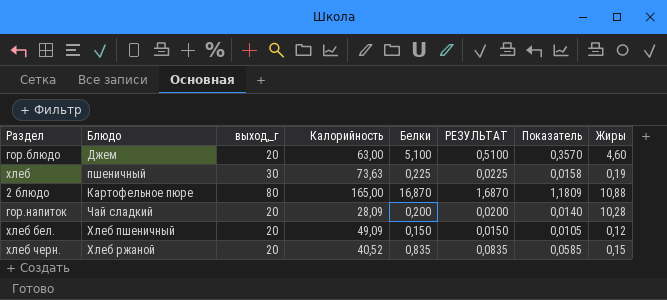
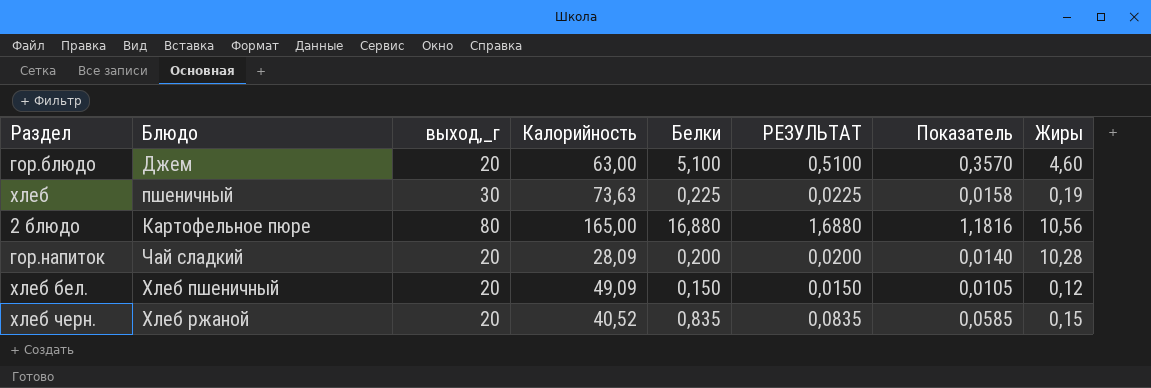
2 блюдо | Белки: 16,870 -> 16,880
2 блюдо | РЕЗУЛЬТАТ: 1,6870 -> 1,6880
2 блюдо | Показатель: 1,1809 -> 1,1816
2 блюдо | Жиры: 10,88 -> 10,56

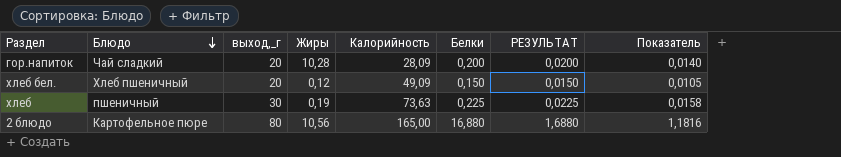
row order: none -> Блюдо descending
column Жиры | position: 8 -> 4
row гор.блюдо: Джем | 20 | 63,00 | 5,100 | 0,5100 | 0,3570 | 4,60 -> none
row хлеб черн.: Хлеб ржаной | 20 | 40,52 | 0,835 | 0,0835 | 0,0585 | 0,15 -> none

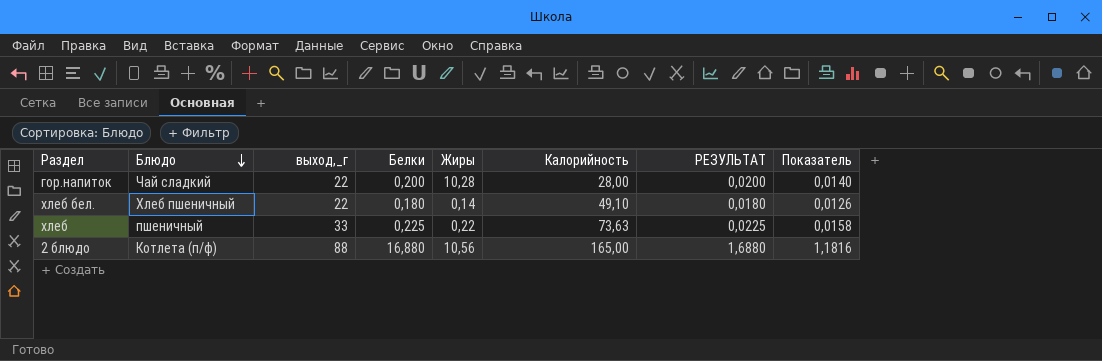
column Белки | position: 6 -> 4
гор.напиток | выход,_г: 20 -> 22
гор.напиток | Калорийность: 28,09 -> 28,00
хлеб бел. | выход,_г: 20 -> 22
хлеб бел. | Белки: 0,150 -> 0,180
хлеб бел. | Жиры: 0,12 -> 0,14
хлеб бел. | Калорийность: 49,09 -> 49,10
хлеб бел. | РЕЗУЛЬТАТ: 0,0150 -> 0,0180
хлеб бел. | Показатель: 0,0105 -> 0,0126
хлеб | выход,_г: 30 -> 33
хлеб | Жиры: 0,19 -> 0,22
2 блюдо | Блюдо: Картофельное пюре -> Котлета (п/ф)
2 блюдо | выход,_г: 80 -> 88

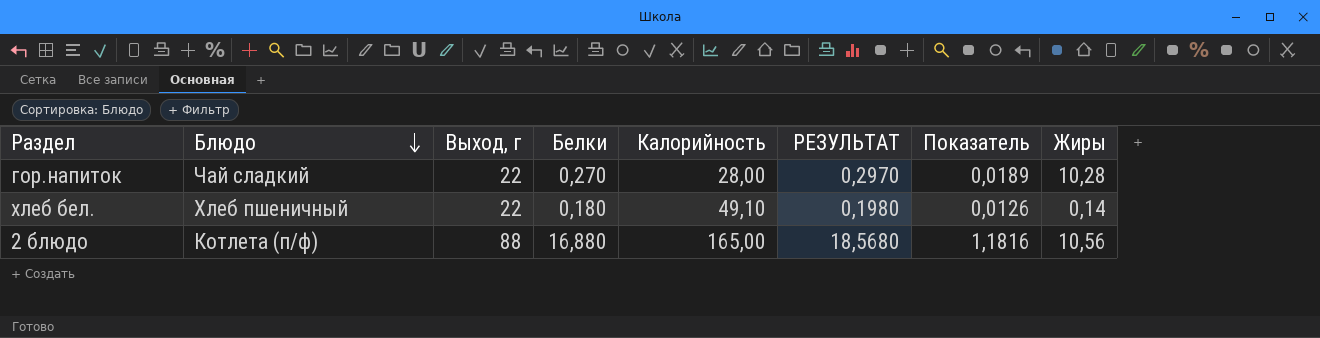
column name: выход,_г -> Выход, г
column РЕЗУЛЬТАТ | formula: [Белки] * 0,1 -> [Белки] * 1,1
column Жиры | position: 5 -> 8
row хлеб: пшеничный | 33 | 0,225 | 0,22 | 73,63 | 0,0225 | 0,0158 -> none
гор.напиток | Белки: 0,200 -> 0,270
гор.напиток | Показатель: 0,0140 -> 0,0189

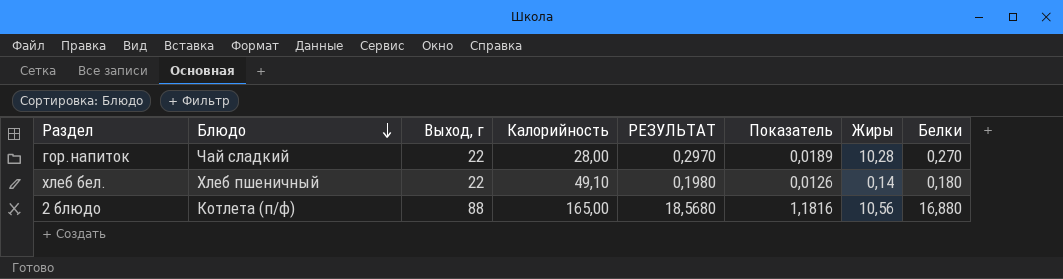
column Белки | position: 4 -> 8

